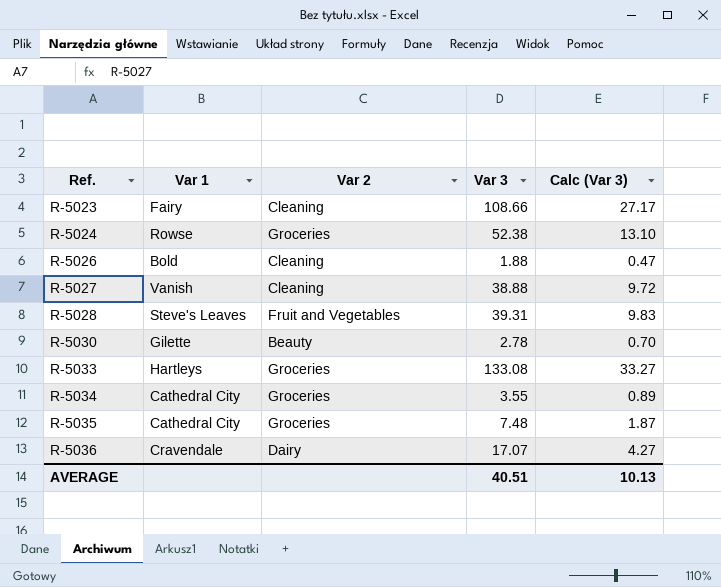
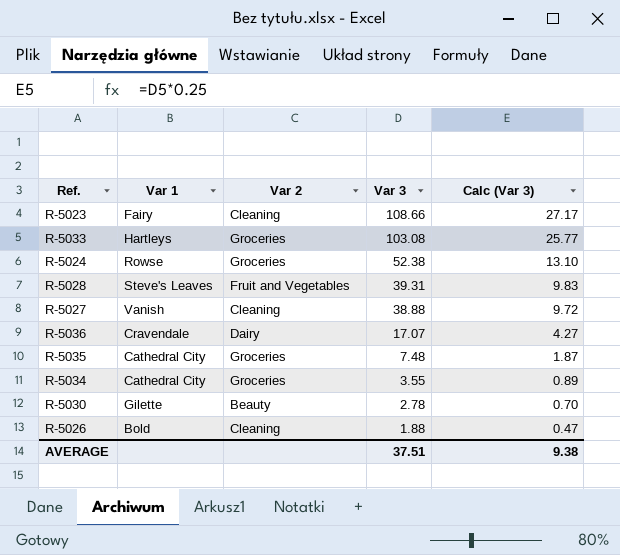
row order: Ref. ascending -> Var 3 descending
R-5033 | Var 3: 133.08 -> 103.08
R-5033 | Calc (Var 3): 33.27 -> 25.77
AVERAGE | Var 3: 40.51 -> 37.51
AVERAGE | Calc (Var 3): 10.13 -> 9.38

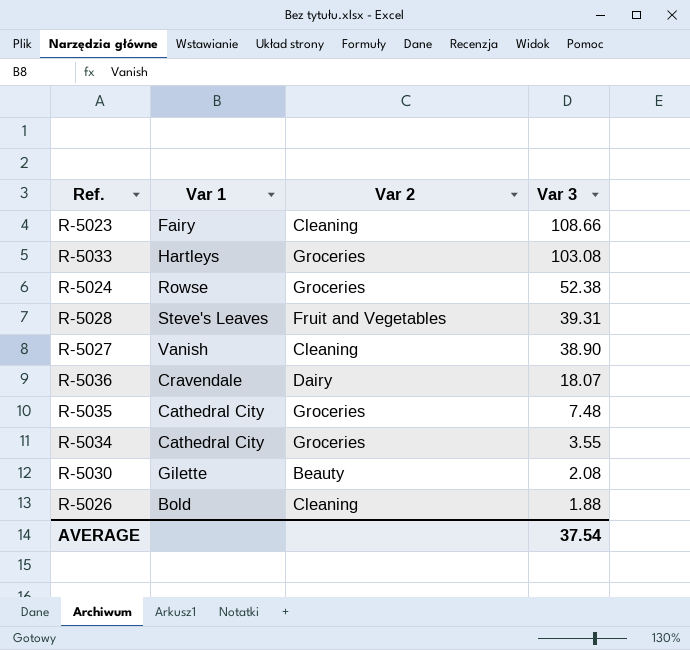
column Calc (Var 3) | formula: [Var 3] * 0.25 -> none
R-5027 | Var 3: 38.88 -> 38.90
R-5036 | Var 3: 17.07 -> 18.07
R-5030 | Var 3: 2.78 -> 2.08
AVERAGE | Var 3: 37.51 -> 37.54

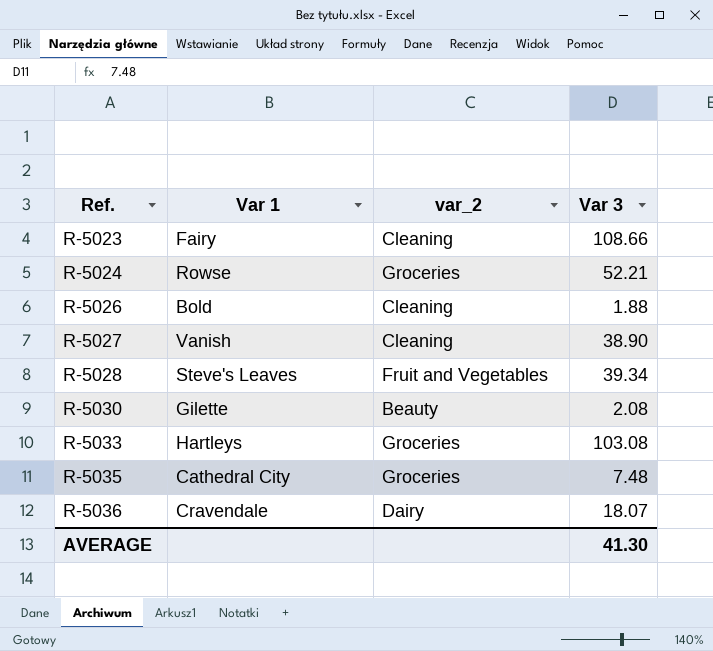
row order: Var 3 descending -> Ref. ascending
column name: Var 2 -> var_2
row R-5034: Cathedral City | Groceries | 3.55 -> none
R-5024 | Var 3: 52.38 -> 52.21
R-5028 | Var 3: 39.31 -> 39.34
AVERAGE | Var 3: 37.54 -> 41.30

